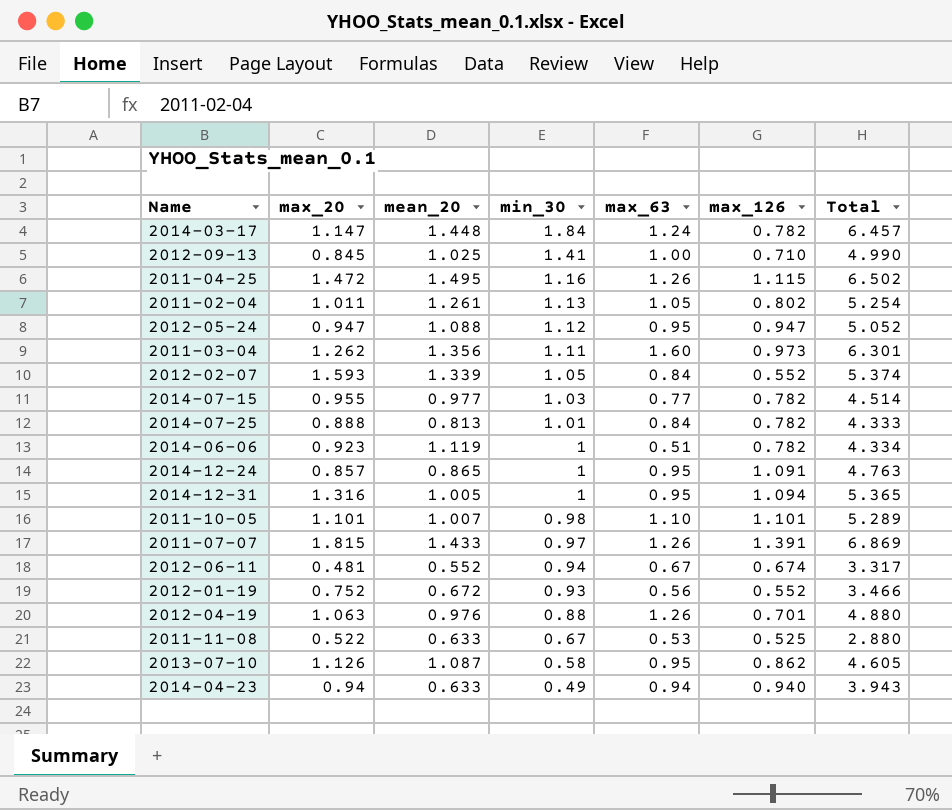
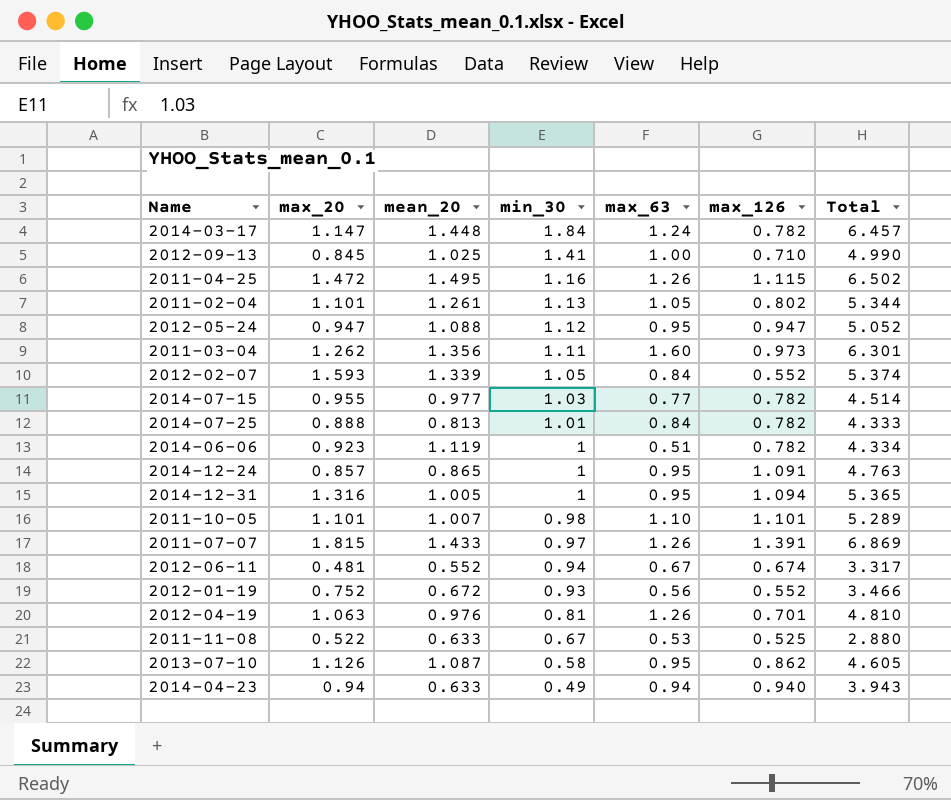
2011-02-04 | max_20: 1.011 -> 1.101
2011-02-04 | Total: 5.254 -> 5.344
2012-04-19 | min_30: 0.88 -> 0.81
2012-04-19 | Total: 4.880 -> 4.810

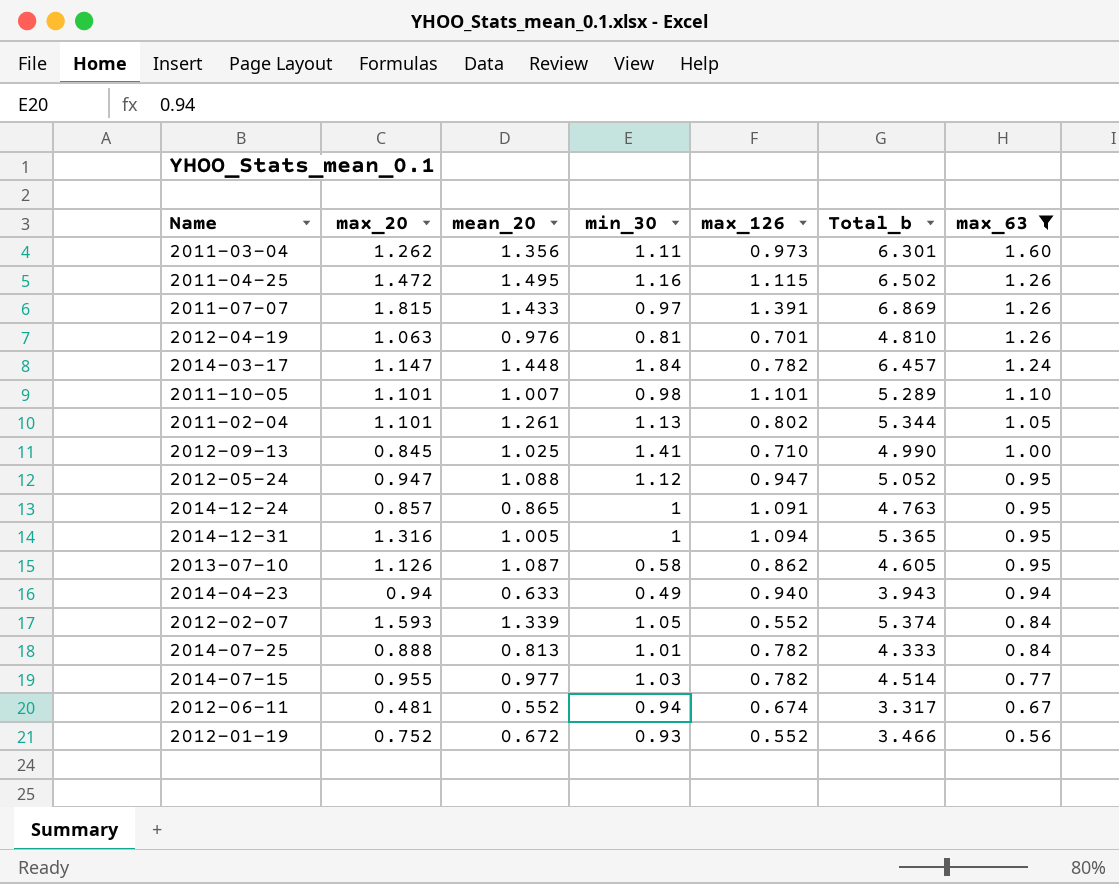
filter: none -> max_63 >= 0.56
row order: min_30 descending -> max_63 descending
column name: Total -> Total_b
column max_63 | position: 5 -> 7

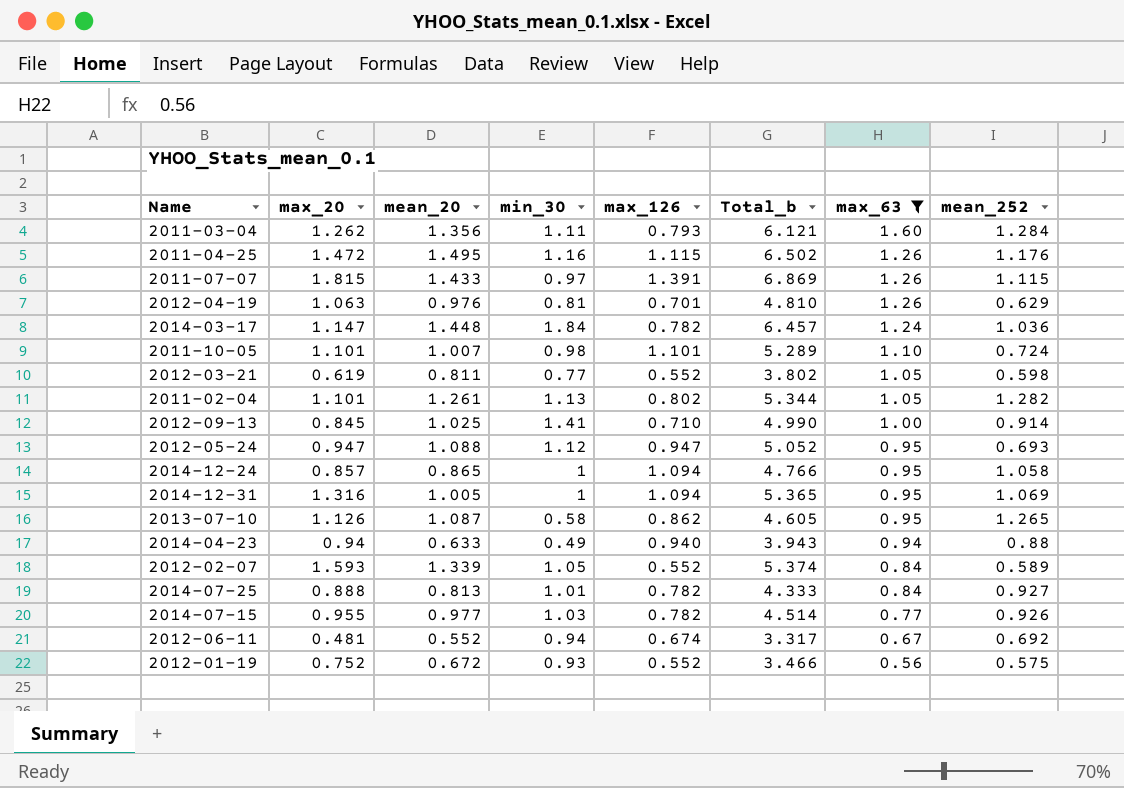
column mean_252 | position: none -> 8
2011-03-04 | max_126: 0.973 -> 0.793
2011-03-04 | Total_b: 6.301 -> 6.121
row 2012-03-21: none -> 0.619 | 0.811 | 0.77 | 0.552 | 3.802 | 1.05 | 0.598
2014-12-24 | max_126: 1.091 -> 1.094
2014-12-24 | Total_b: 4.763 -> 4.766

